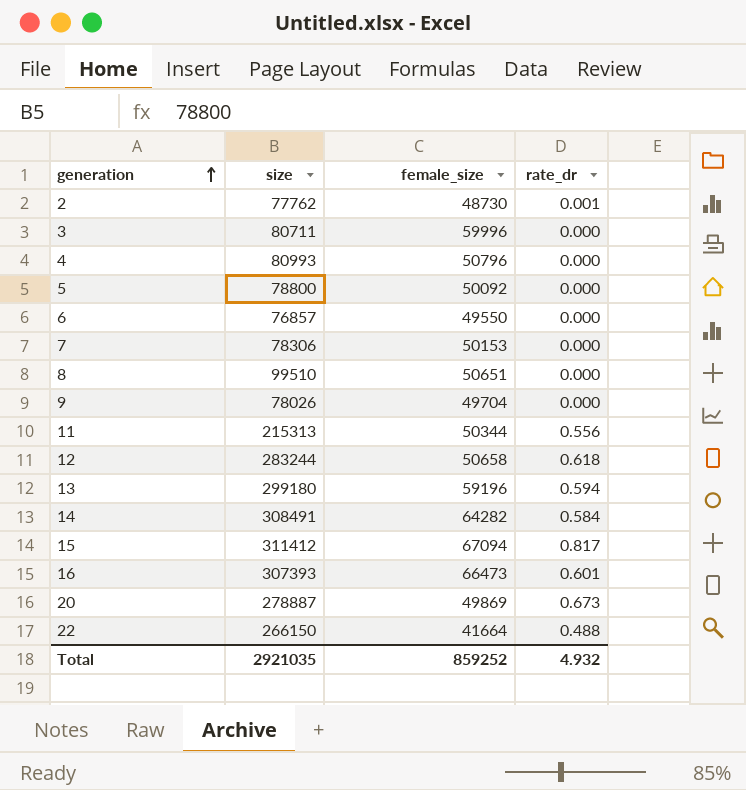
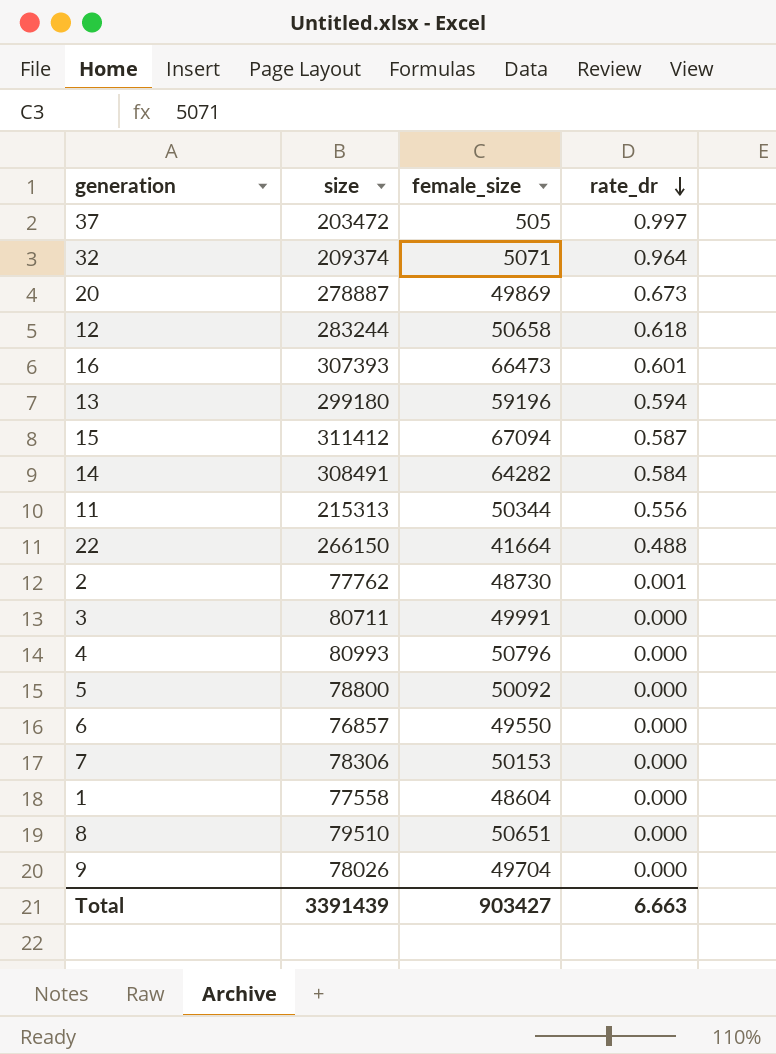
row order: generation ascending -> rate_dr descending
row 37: none -> 203472 | 505 | 0.997
row 32: none -> 209374 | 5071 | 0.964
15 | rate_dr: 0.817 -> 0.587
3 | female_size: 59996 -> 49991
row 1: none -> 77558 | 48604 | 0.000
8 | size: 99510 -> 79510
Total | size: 2921035 -> 3391439
Total | female_size: 859252 -> 903427
Total | rate_dr: 4.932 -> 6.663

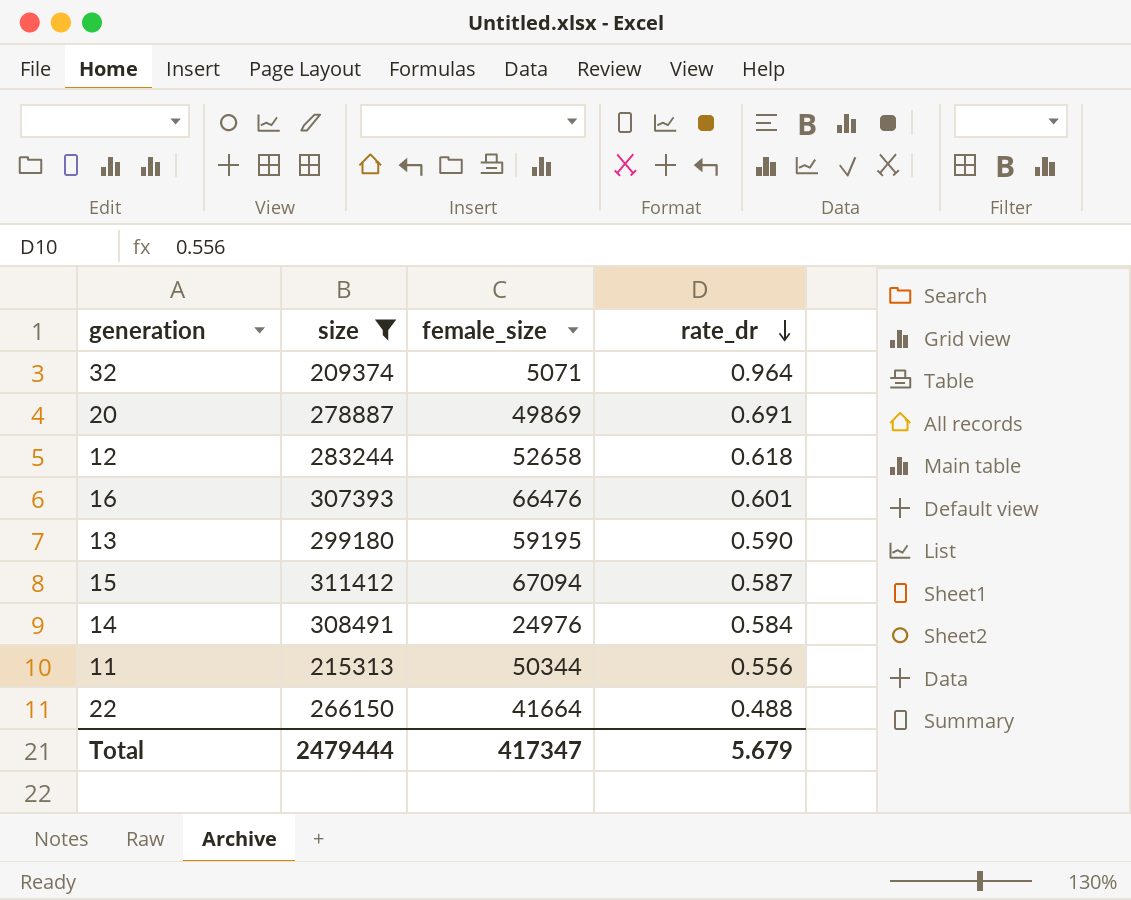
filter: none -> size >= 209374
20 | rate_dr: 0.673 -> 0.691
12 | female_size: 50658 -> 52658
16 | female_size: 66473 -> 66476
13 | female_size: 59196 -> 59195
13 | rate_dr: 0.594 -> 0.590
14 | female_size: 64282 -> 24976
Total | size: 3391439 -> 2479444
Total | female_size: 903427 -> 417347
Total | rate_dr: 6.663 -> 5.679

